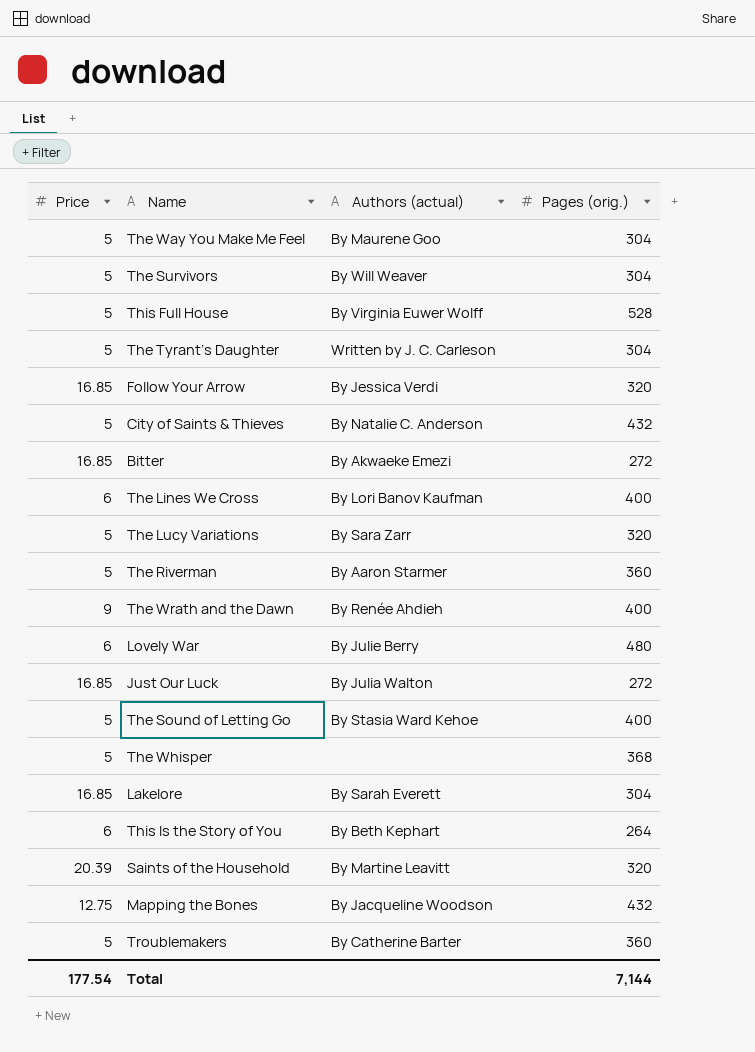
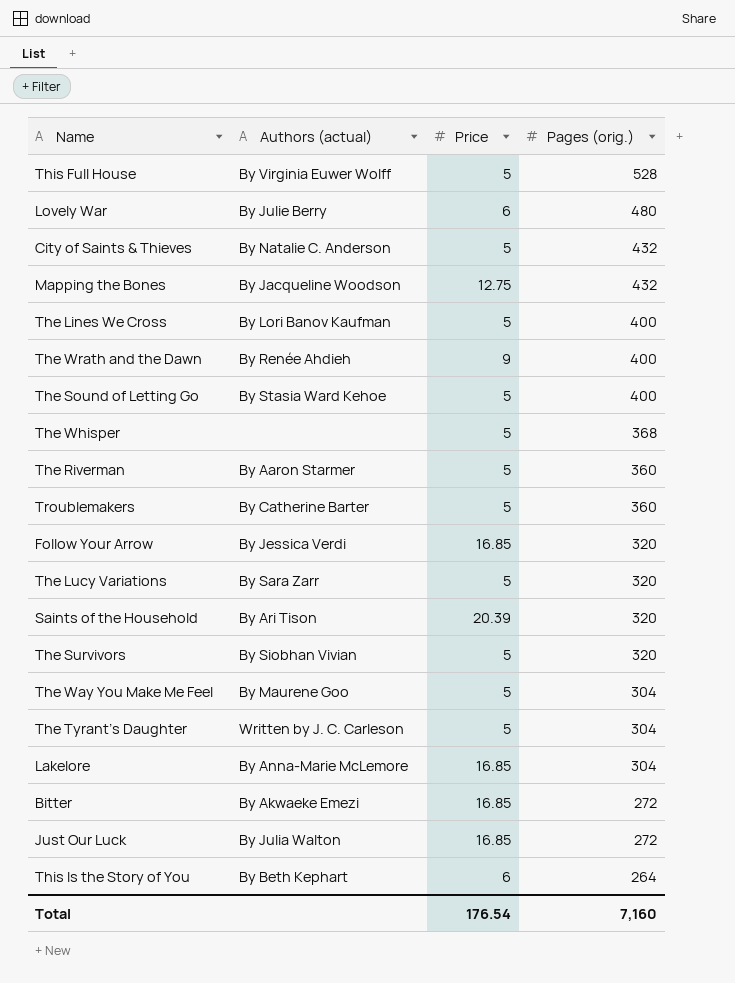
row order: none -> Pages (orig.) descending
column Price | position: 1 -> 3
The Lines We Cross | Price: 6 -> 5
Saints of the Household | Authors (actual): By Martine Leavitt -> By Ari Tison
The Survivors | Authors (actual): By Will Weaver -> By Siobhan Vivian
The Survivors | Pages (orig.): 304 -> 320
Lakelore | Authors (actual): By Sarah Everett -> By Anna-Marie McLemore
Total | Price: 177.54 -> 176.54
Total | Pages (orig.): 7,144 -> 7,160

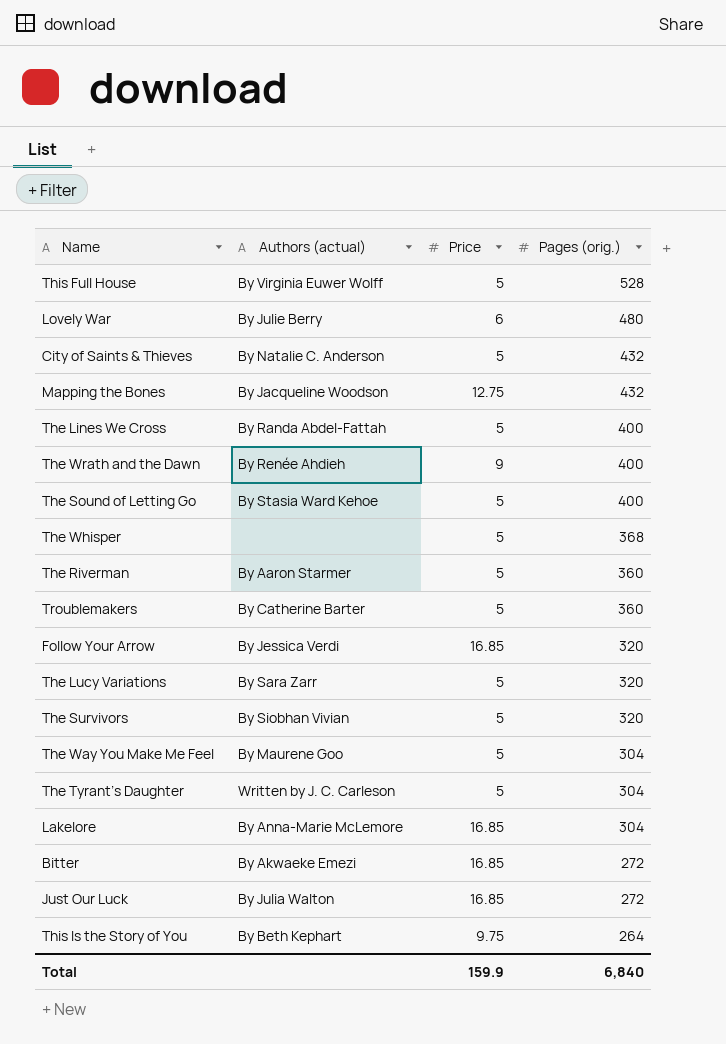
row Saints of the Household: By Ari Tison | 20.39 | 320 -> none
The Lines We Cross | Authors (actual): By Lori Banov Kaufman -> By Randa Abdel-Fattah
This Is the Story of You | Price: 6 -> 9.75
Total | Price: 176.54 -> 159.9
Total | Pages (orig.): 7,160 -> 6,840

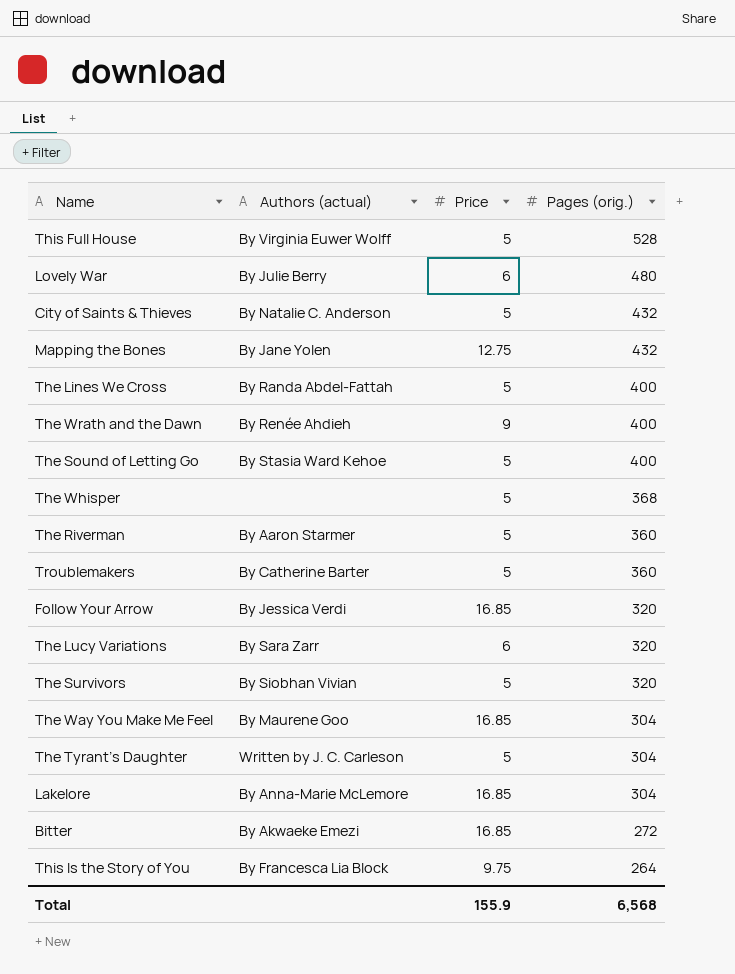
row Just Our Luck: By Julia Walton | 16.85 | 272 -> none
Mapping the Bones | Authors (actual): By Jacqueline Woodson -> By Jane Yolen
The Lucy Variations | Price: 5 -> 6
The Way You Make Me Feel | Price: 5 -> 16.85
This Is the Story of You | Authors (actual): By Beth Kephart -> By Francesca Lia Block
Total | Price: 159.9 -> 155.9
Total | Pages (orig.): 6,840 -> 6,568

